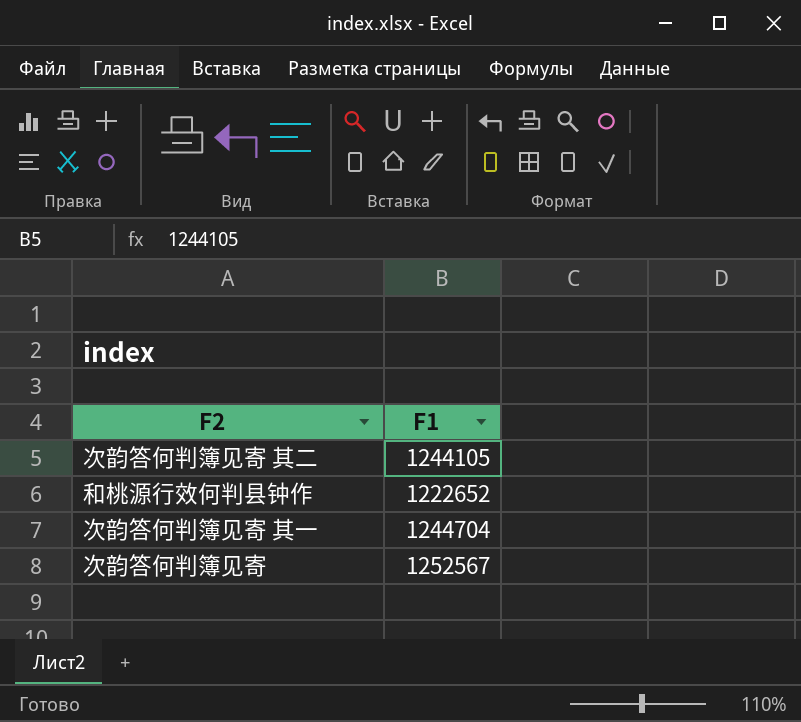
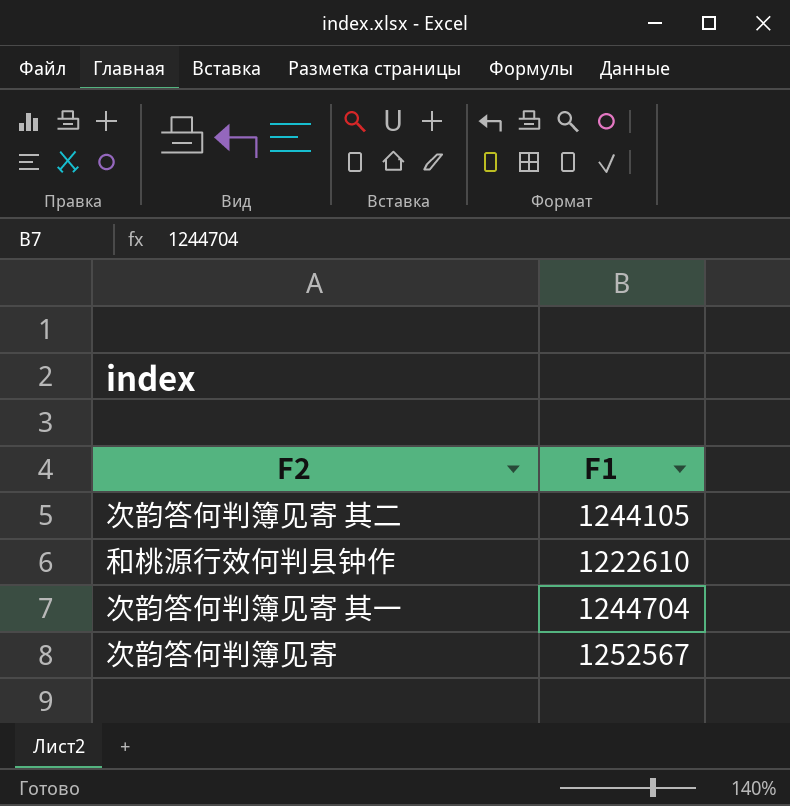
和桃源行效何判县钟作 | F1: 1222652 -> 1222610

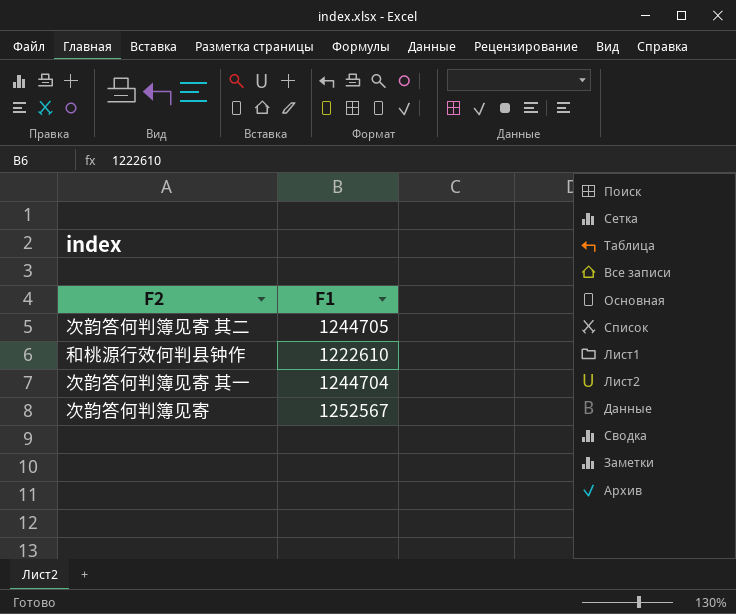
次韵答何判簿见寄 其二 | F1: 1244105 -> 1244705

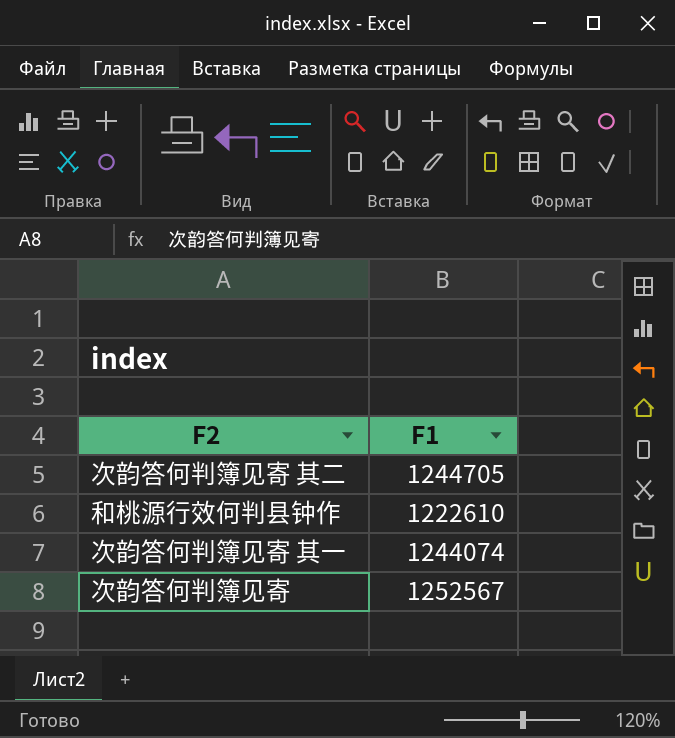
次韵答何判簿见寄 其一 | F1: 1244704 -> 1244074

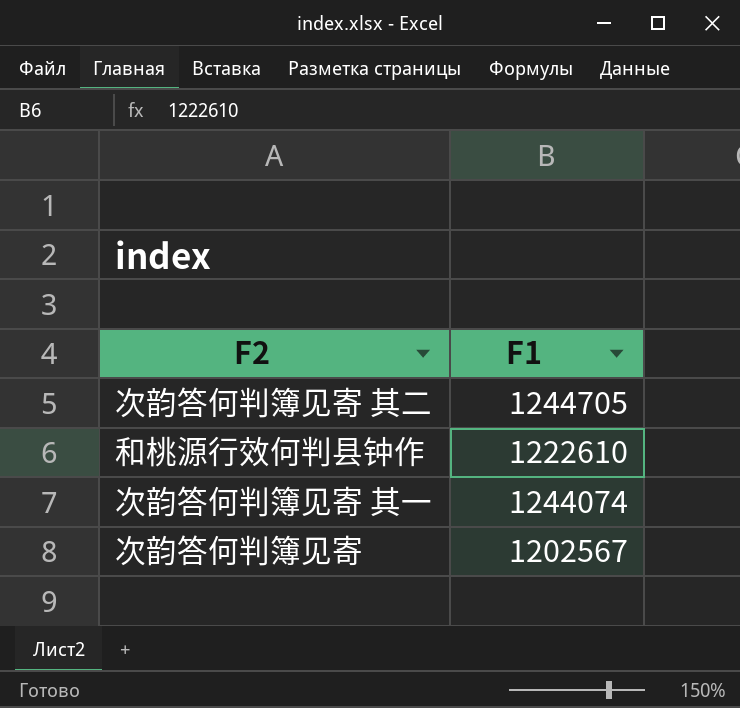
次韵答何判簿见寄 | F1: 1252567 -> 1202567

